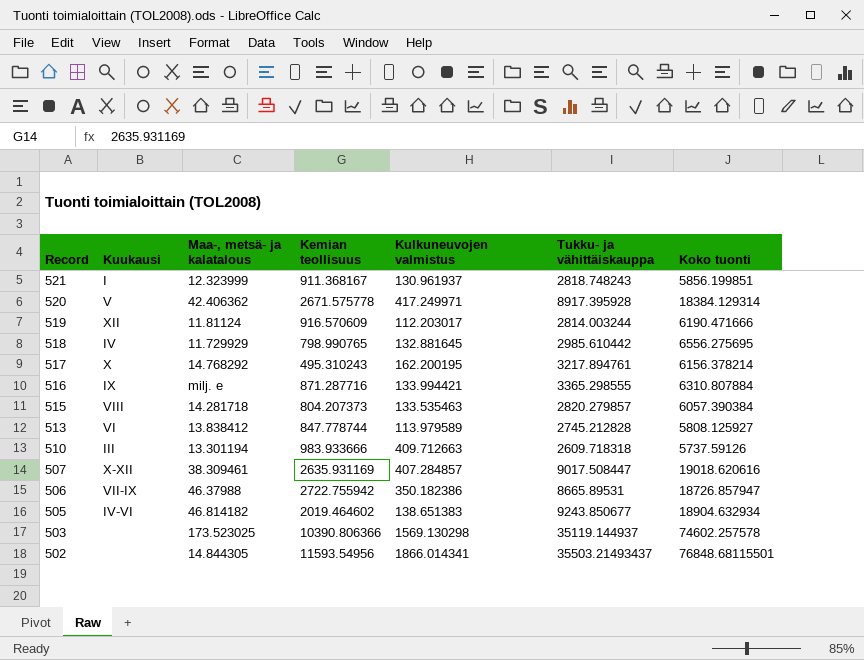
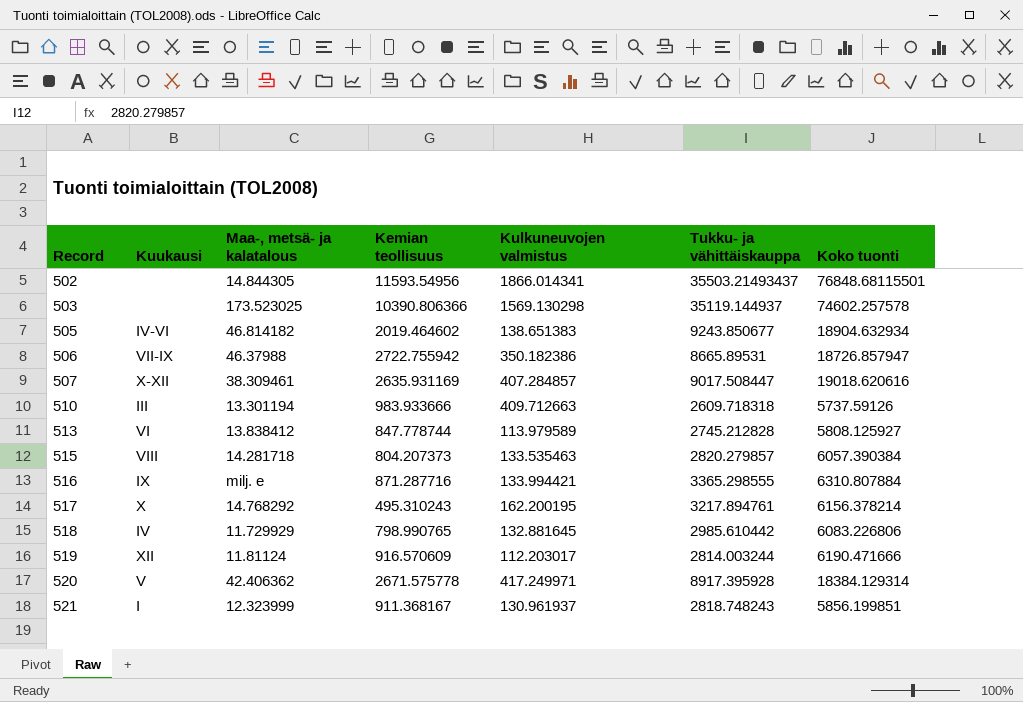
row order: Record descending -> Record ascending
518 | Koko tuonti: 6556.275695 -> 6083.226806

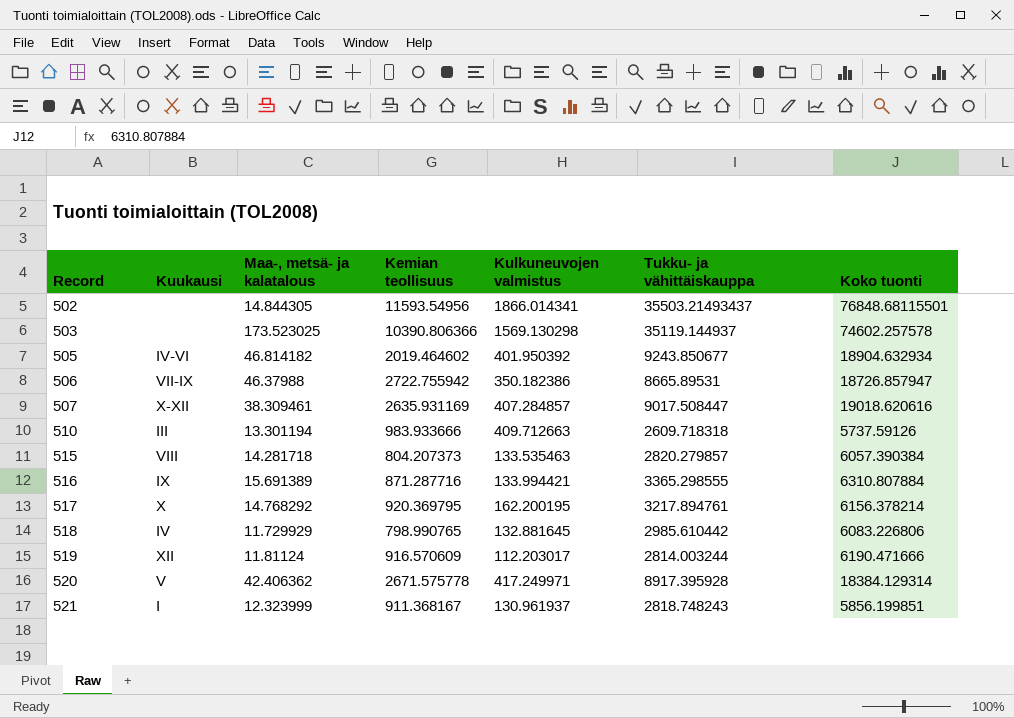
row 513: VI | 13.838412 | 847.778744 | 113.979589 | 2745.212828 | 5808.125927 -> none
505 | Kulkuneuvojen valmistus: 138.651383 -> 401.950392
516 | Maa-, metsä- ja kalatalous: milj. e -> 15.691389
517 | Kemian teollisuus: 495.310243 -> 920.369795

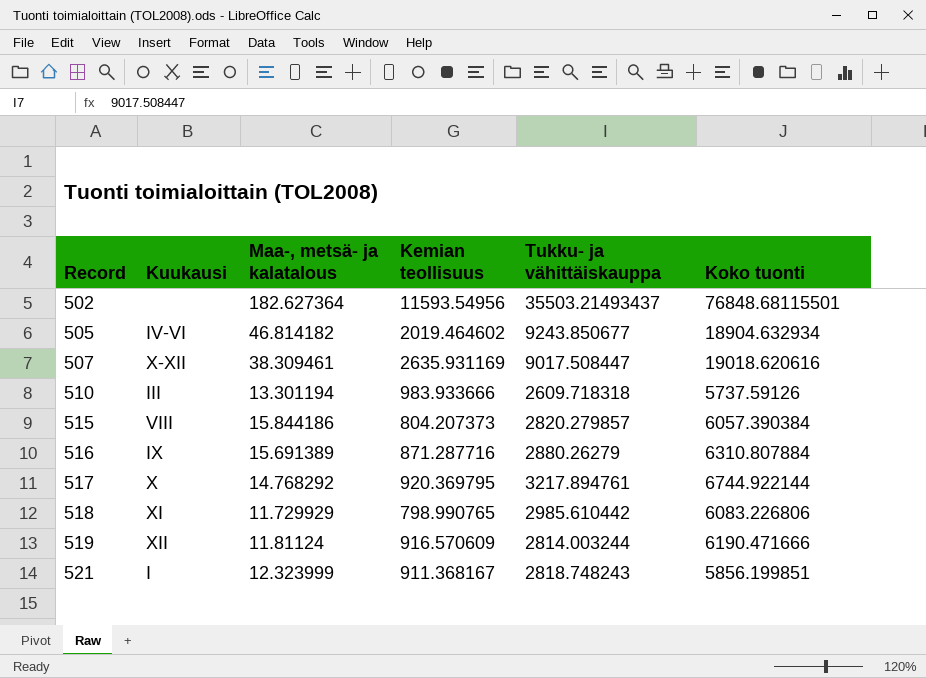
column Kulkuneuvojen valmistus | position: 5 -> none
row 503: none | 173.523025 | 10390.806366 | 1569.130298 | 35119.144937 | 74602.257578 -> none
row 506: VII-IX | 46.37988 | 2722.755942 | 350.182386 | 8665.89531 | 18726.857947 -> none
row 520: V | 42.406362 | 2671.575778 | 417.249971 | 8917.395928 | 18384.129314 -> none
502 | Maa-, metsä- ja kalatalous: 14.844305 -> 182.627364
515 | Maa-, metsä- ja kalatalous: 14.281718 -> 15.844186
516 | Tukku- ja vähittäiskauppa: 3365.298555 -> 2880.26279
517 | Koko tuonti: 6156.378214 -> 6744.922144
518 | Kuukausi: IV -> XI

